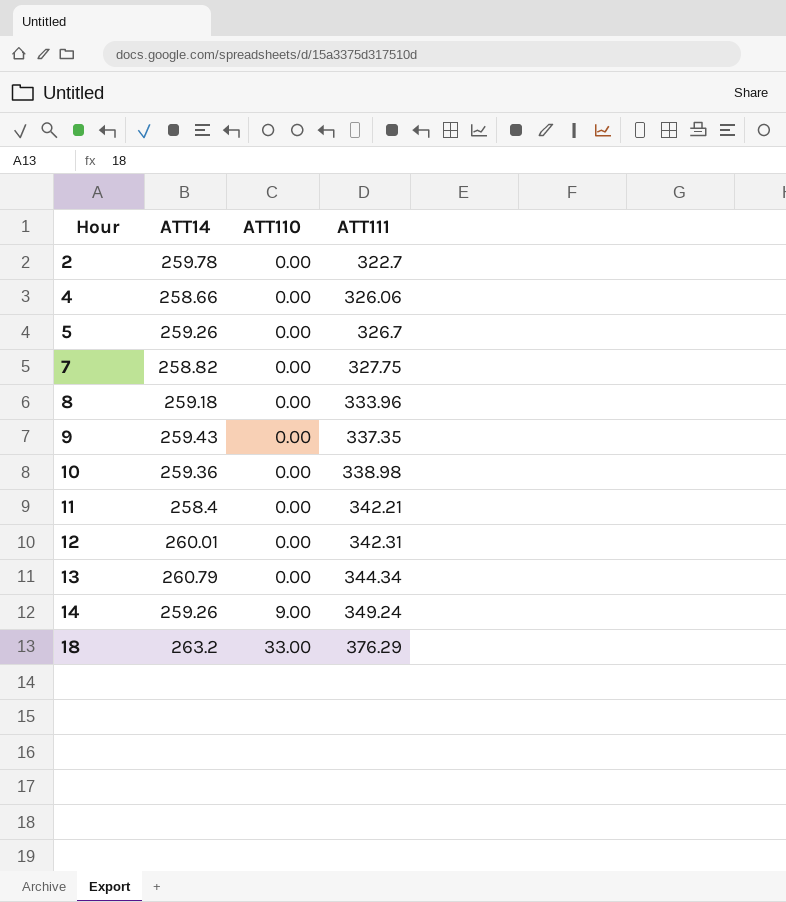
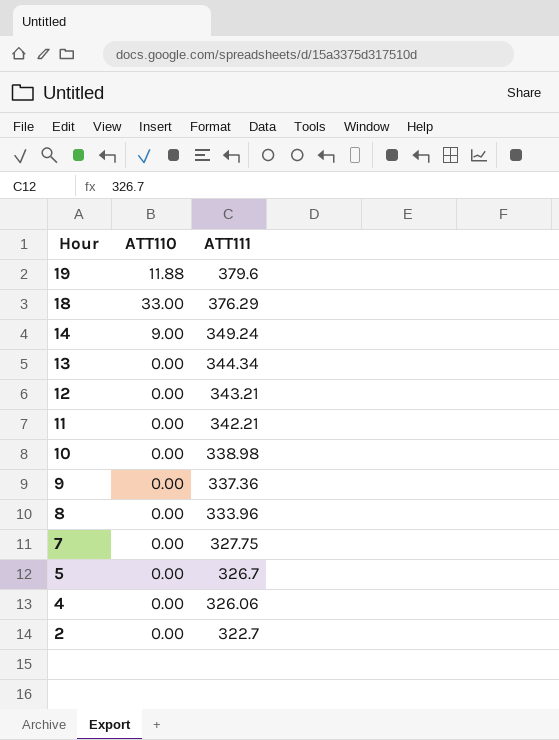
row order: Hour ascending -> Hour descending
column ATT14 | position: 2 -> none
row 19: none -> 11.88 | 379.6
12 | ATT111: 342.31 -> 343.21
9 | ATT111: 337.35 -> 337.36

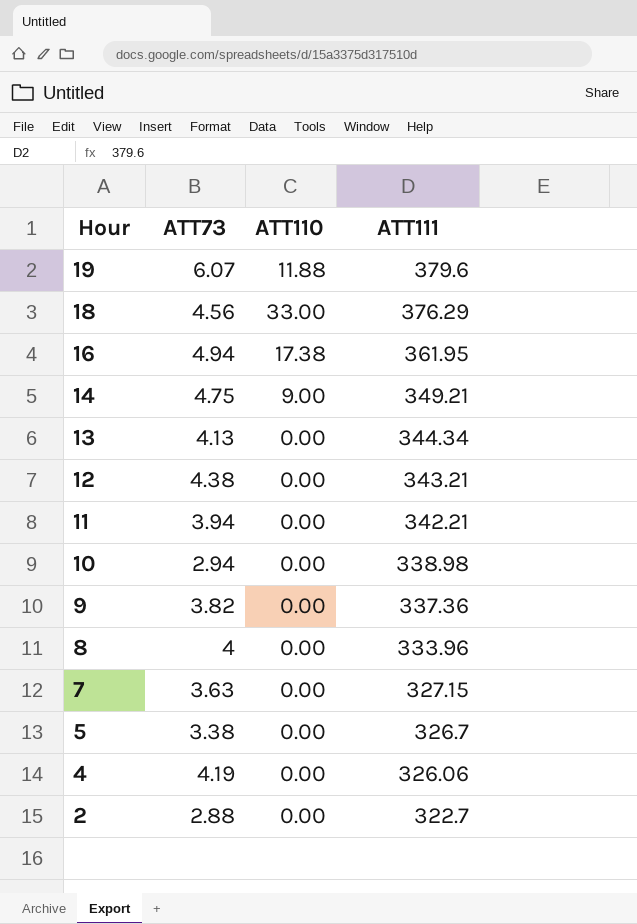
column ATT73 | position: none -> 2
row 16: none -> 4.94 | 17.38 | 361.95
14 | ATT111: 349.24 -> 349.21
7 | ATT111: 327.75 -> 327.15

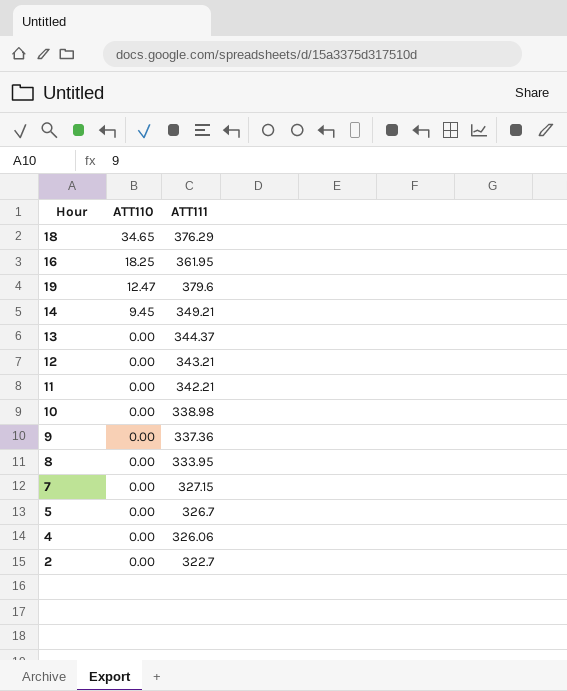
row order: Hour descending -> ATT110 descending
column ATT73 | position: 2 -> none
18 | ATT110: 33.00 -> 34.65
16 | ATT110: 17.38 -> 18.25
19 | ATT110: 11.88 -> 12.47
14 | ATT110: 9.00 -> 9.45
13 | ATT111: 344.34 -> 344.37
8 | ATT111: 333.96 -> 333.95

